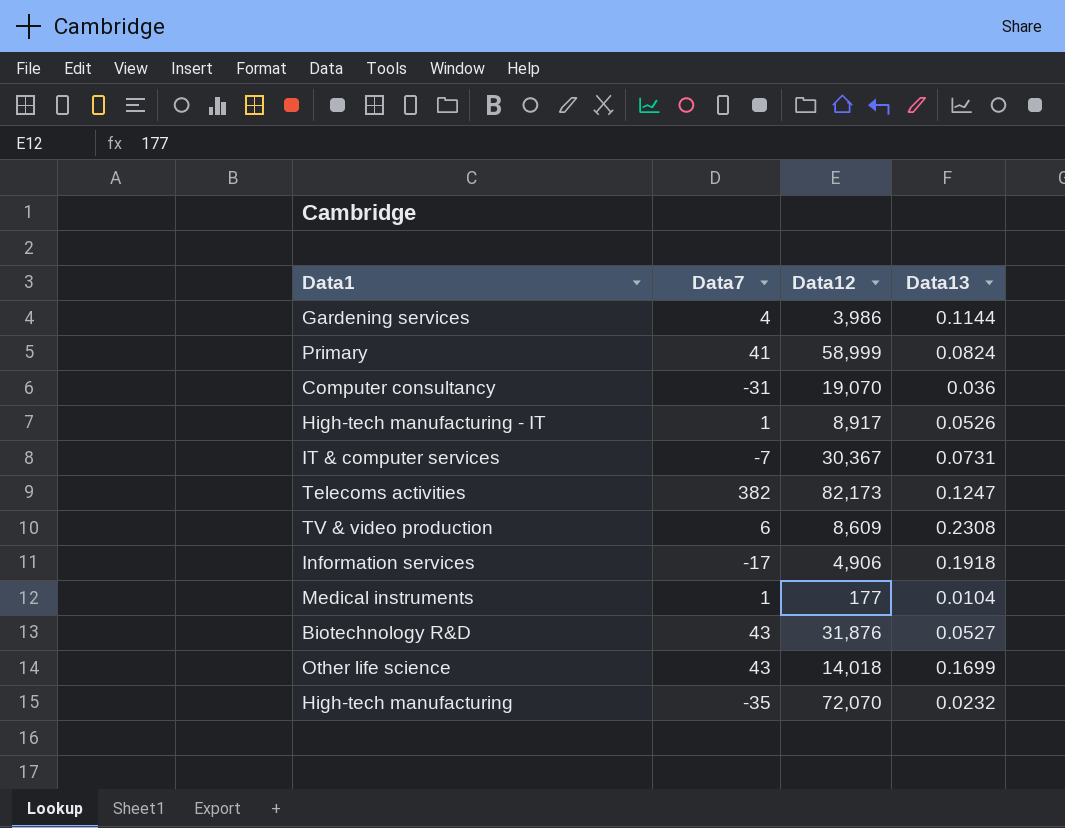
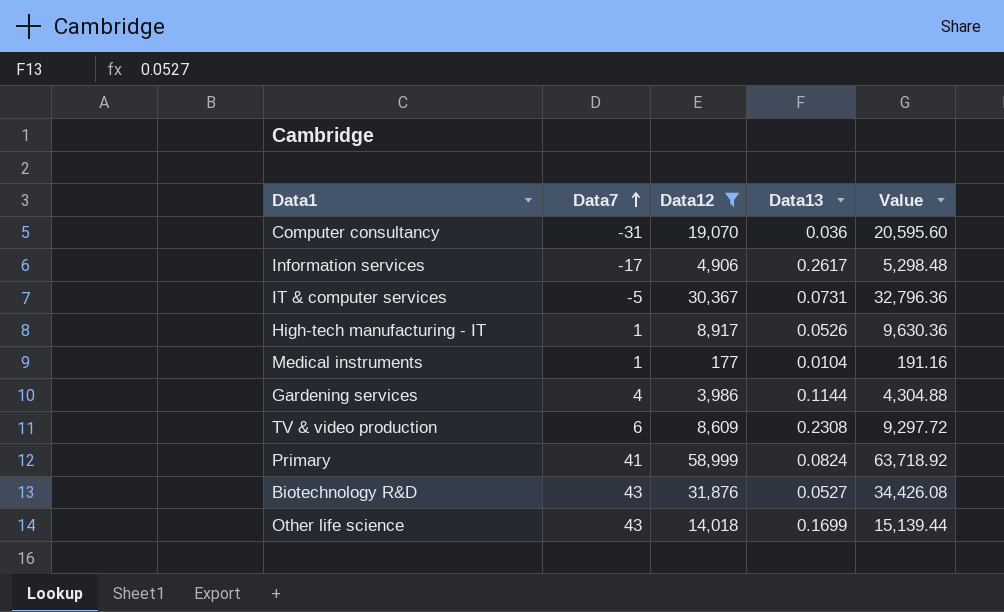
filter: none -> Data12 <= 58,999
row order: none -> Data7 ascending
column Value | formula: none -> [Data12] * 1.08
Information services | Data13: 0.1918 -> 0.2617
IT & computer services | Data7: -7 -> -5

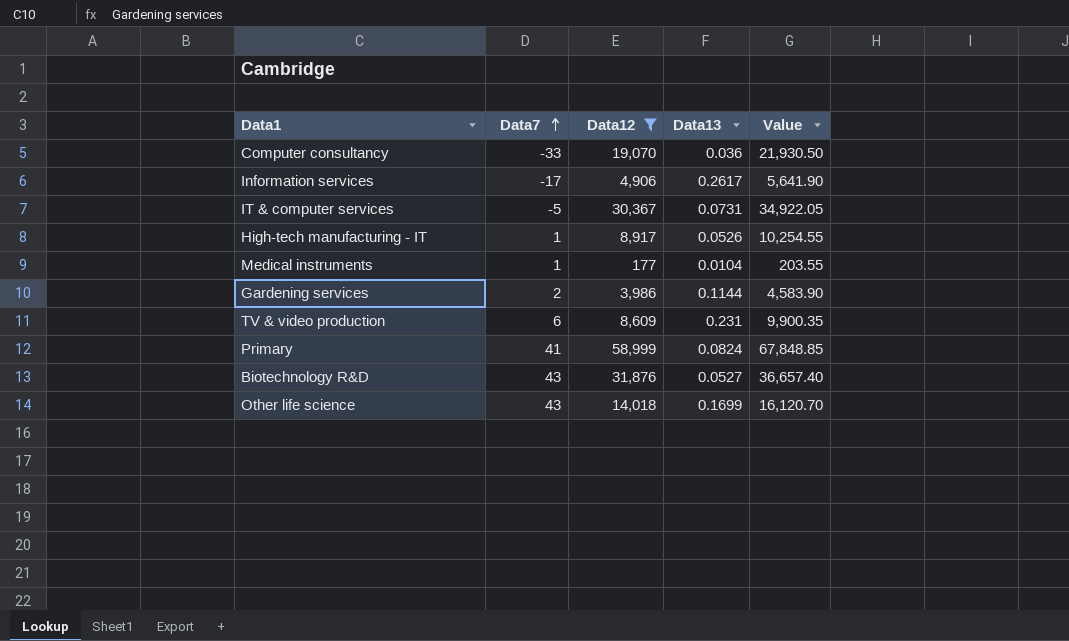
column Value | formula: [Data12] * 1.08 -> [Data12] * 1.15
Computer consultancy | Data7: -31 -> -33
Gardening services | Data7: 4 -> 2
TV & video production | Data13: 0.2308 -> 0.231

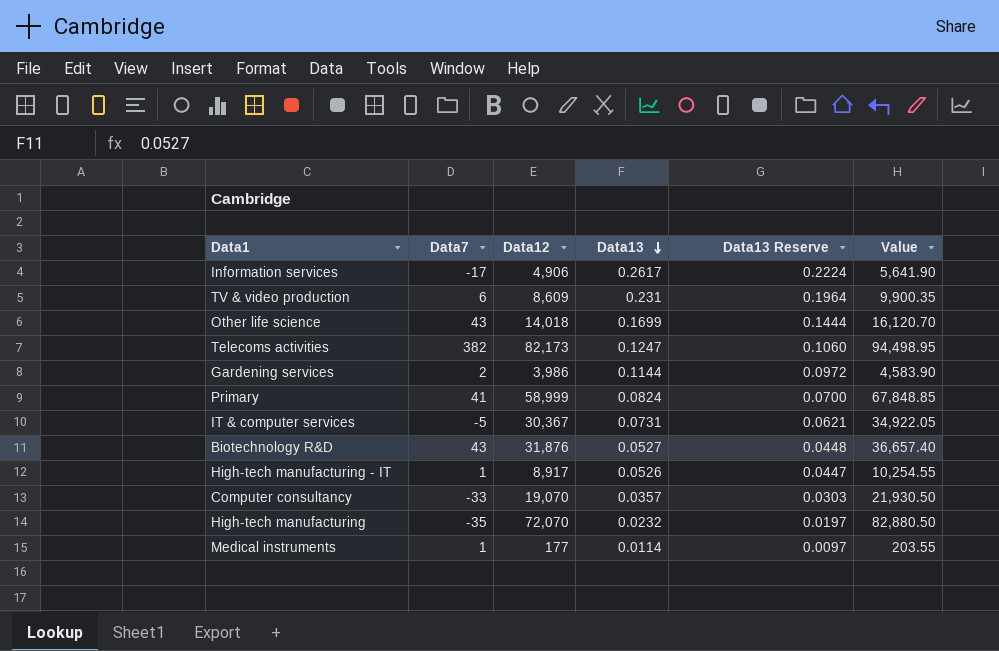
filter: Data12 <= 58,999 -> none
row order: Data7 ascending -> Data13 descending
column Data13 Reserve | formula: none -> [Data13] * 0.85
Computer consultancy | Data13: 0.036 -> 0.0357
Medical instruments | Data13: 0.0104 -> 0.0114

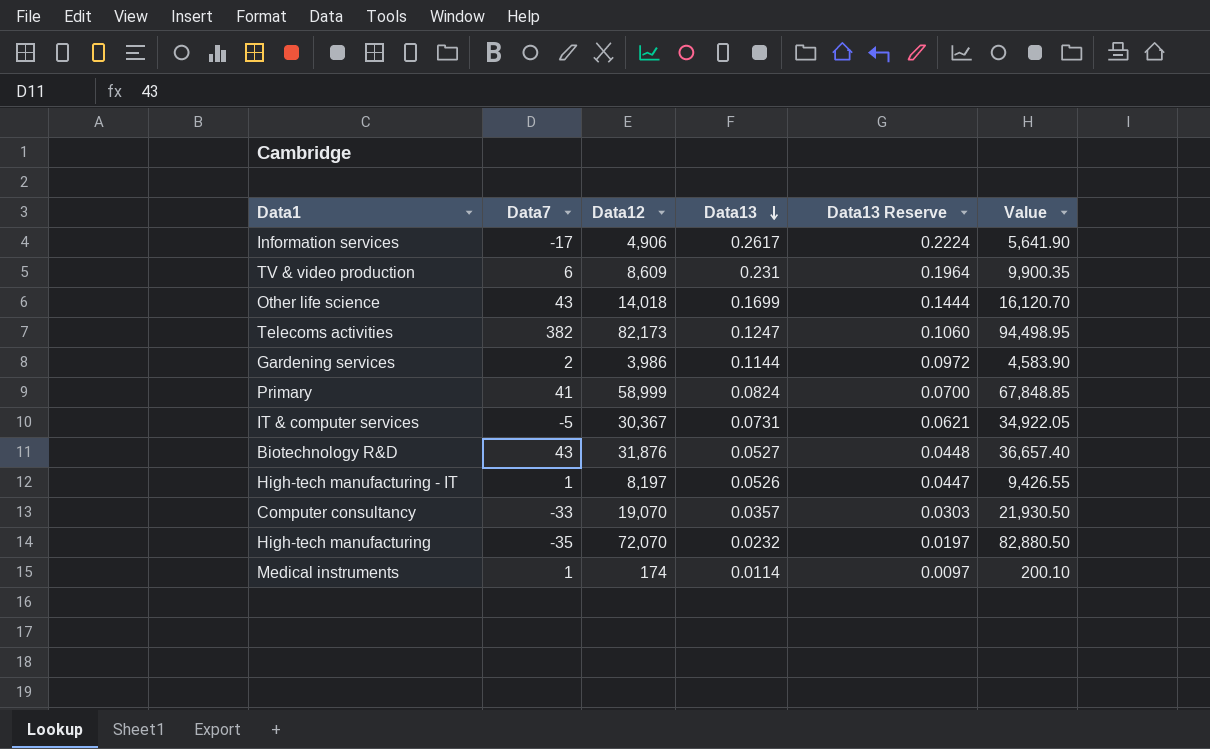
High-tech manufacturing - IT | Data12: 8,917 -> 8,197
High-tech manufacturing - IT | Value: 10,254.55 -> 9,426.55
Medical instruments | Data12: 177 -> 174
Medical instruments | Value: 203.55 -> 200.10

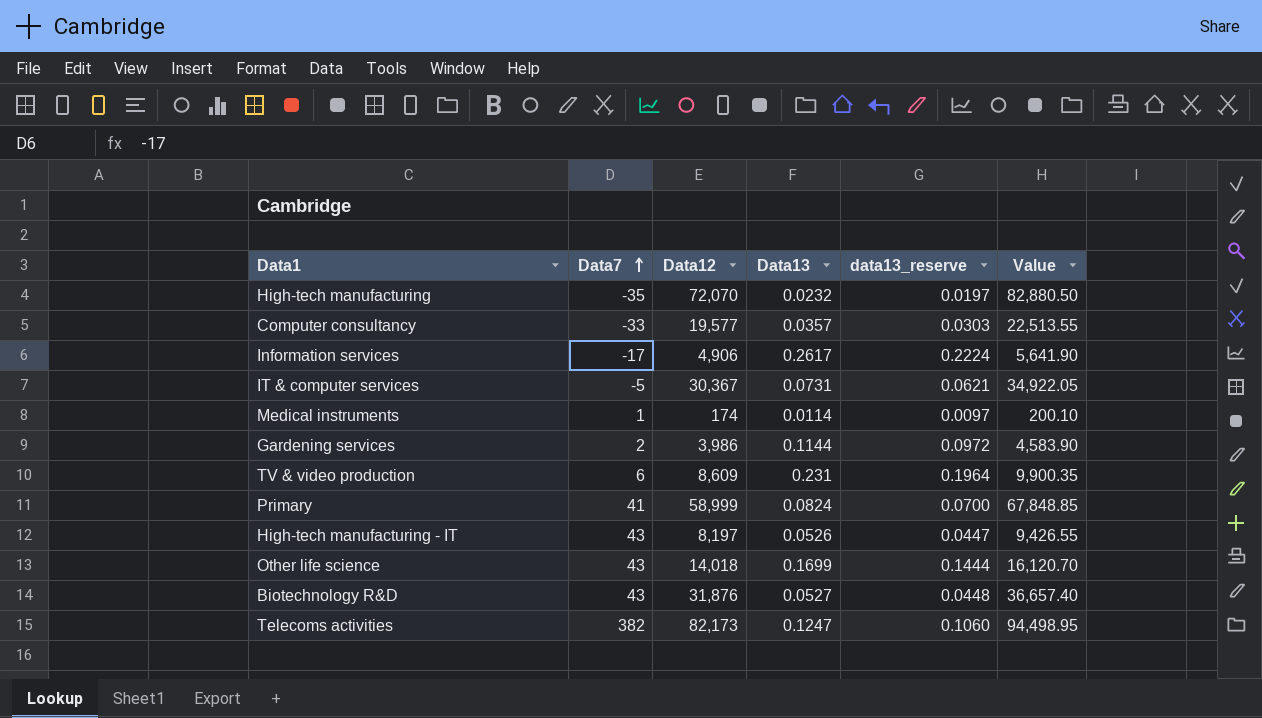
row order: Data13 descending -> Data7 ascending
column name: Data13 Reserve -> data13_reserve
Computer consultancy | Data12: 19,070 -> 19,577
Computer consultancy | Value: 21,930.50 -> 22,513.55
High-tech manufacturing - IT | Data7: 1 -> 43

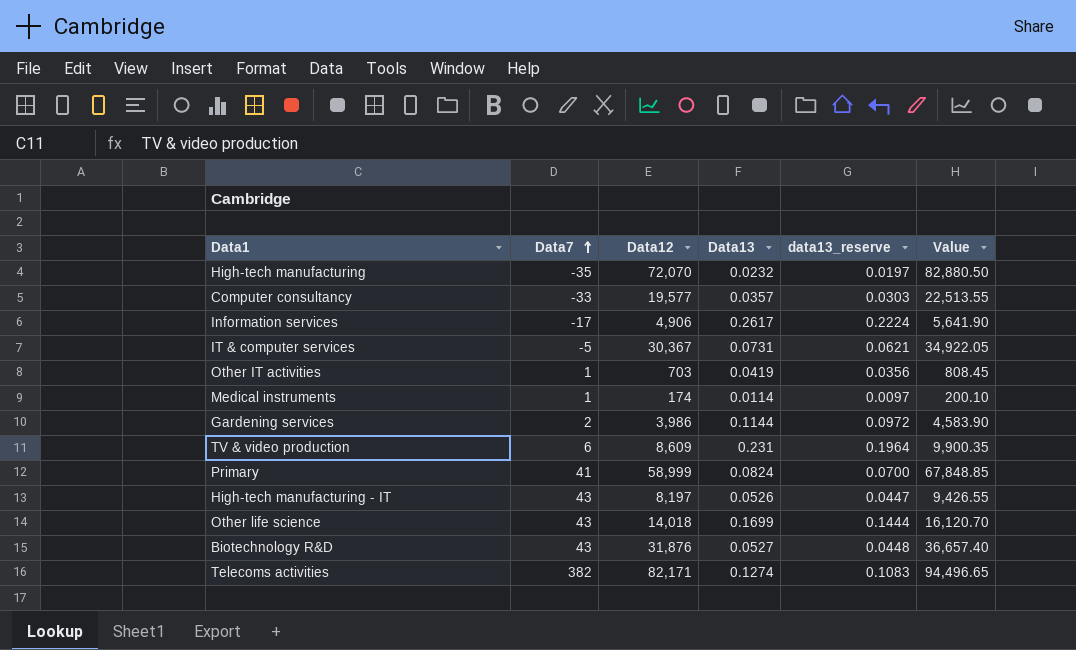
row Other IT activities: none -> 1 | 703 | 0.0419 | 0.0356 | 808.45
Telecoms activities | Data12: 82,173 -> 82,171
Telecoms activities | Data13: 0.1247 -> 0.1274
Telecoms activities | data13_reserve: 0.1060 -> 0.1083
Telecoms activities | Value: 94,498.95 -> 94,496.65

